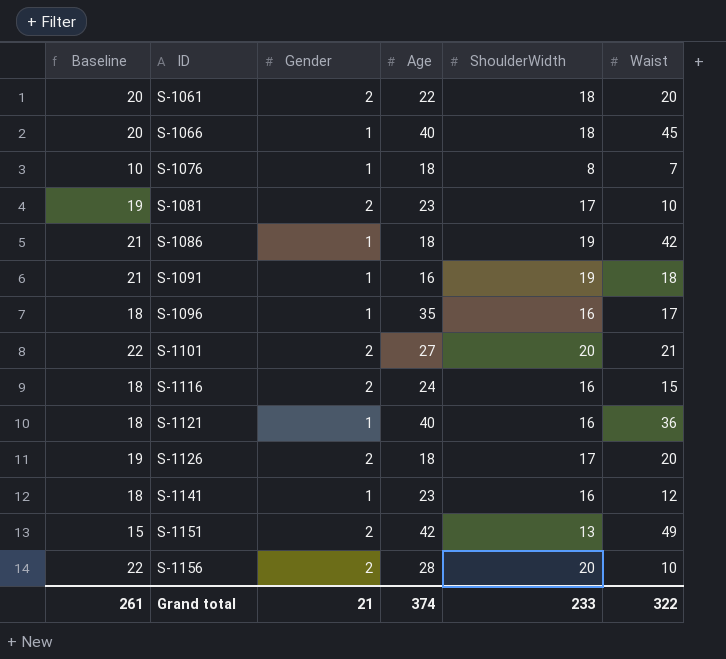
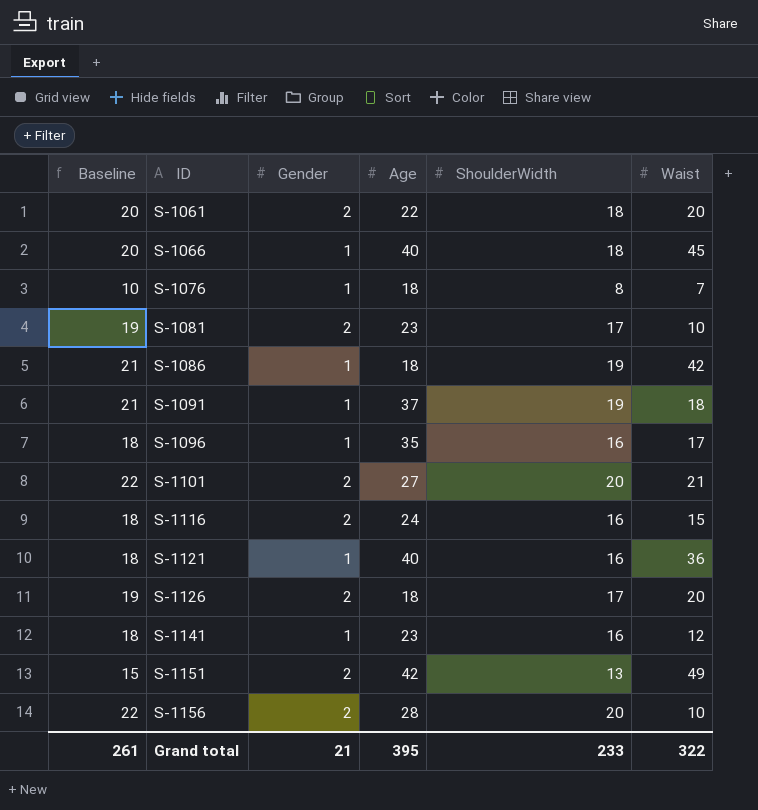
S-1091 | Age: 16 -> 37
Grand total | Age: 374 -> 395

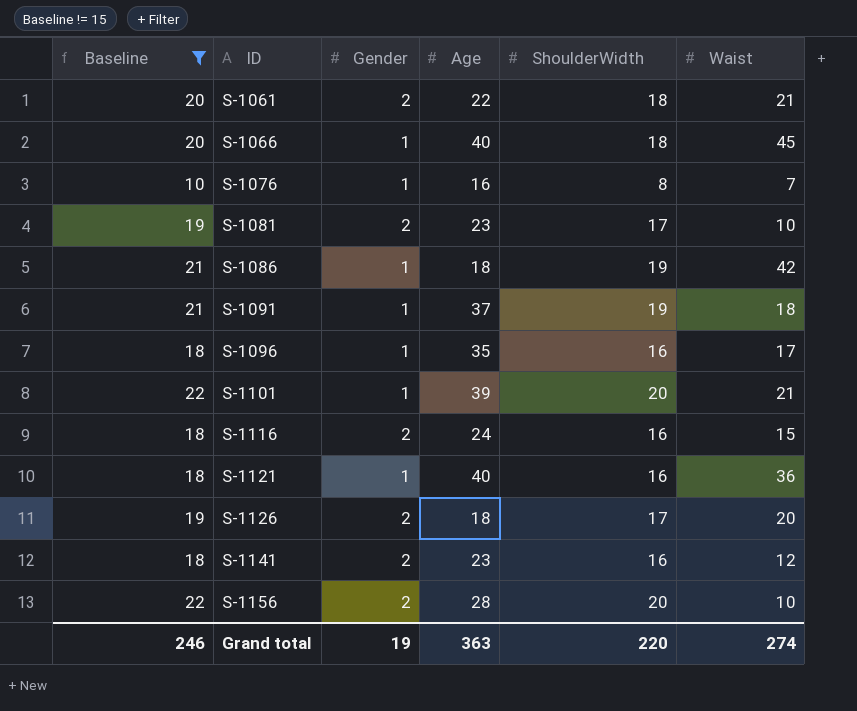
filter: none -> Baseline != 15
S-1061 | Waist: 20 -> 21
S-1076 | Age: 18 -> 16
S-1101 | Gender: 2 -> 1
S-1101 | Age: 27 -> 39
S-1141 | Gender: 1 -> 2
Grand total | Baseline: 261 -> 246
Grand total | Gender: 21 -> 19
Grand total | Age: 395 -> 363
Grand total | ShoulderWidth: 233 -> 220
Grand total | Waist: 322 -> 274

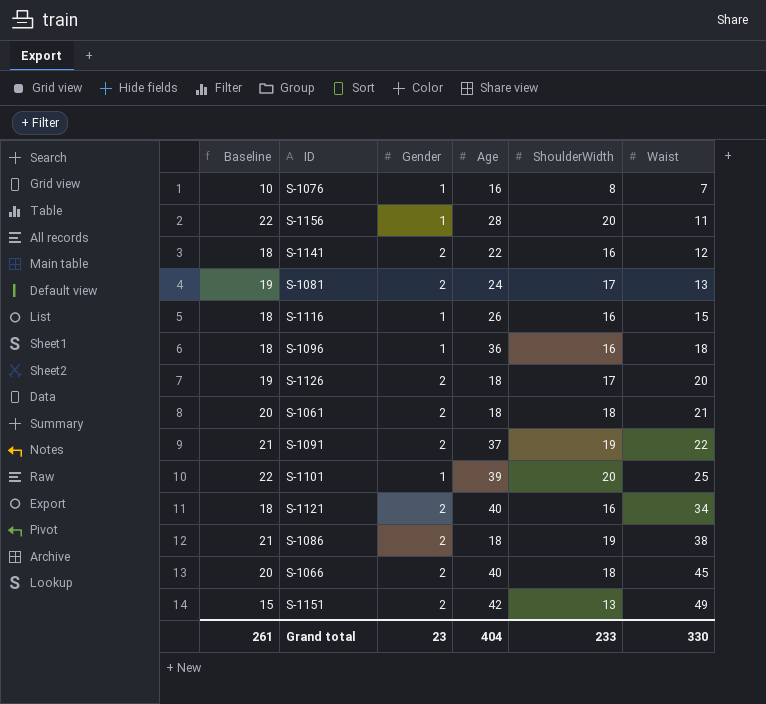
filter: Baseline != 15 -> none
row order: ID ascending -> Waist ascending
S-1156 | Gender: 2 -> 1
S-1156 | Waist: 10 -> 11
S-1141 | Age: 23 -> 22
S-1081 | Age: 23 -> 24
S-1081 | Waist: 10 -> 13
S-1116 | Gender: 2 -> 1
S-1116 | Age: 24 -> 26
S-1096 | Age: 35 -> 36
S-1096 | Waist: 17 -> 18
S-1061 | Age: 22 -> 18
S-1091 | Gender: 1 -> 2
S-1091 | Waist: 18 -> 22
S-1101 | Waist: 21 -> 25
S-1121 | Gender: 1 -> 2
S-1121 | Waist: 36 -> 34
S-1086 | Gender: 1 -> 2
S-1086 | Waist: 42 -> 38
S-1066 | Gender: 1 -> 2
Grand total | Baseline: 246 -> 261
Grand total | Gender: 19 -> 23
Grand total | Age: 363 -> 404
Grand total | ShoulderWidth: 220 -> 233
Grand total | Waist: 274 -> 330

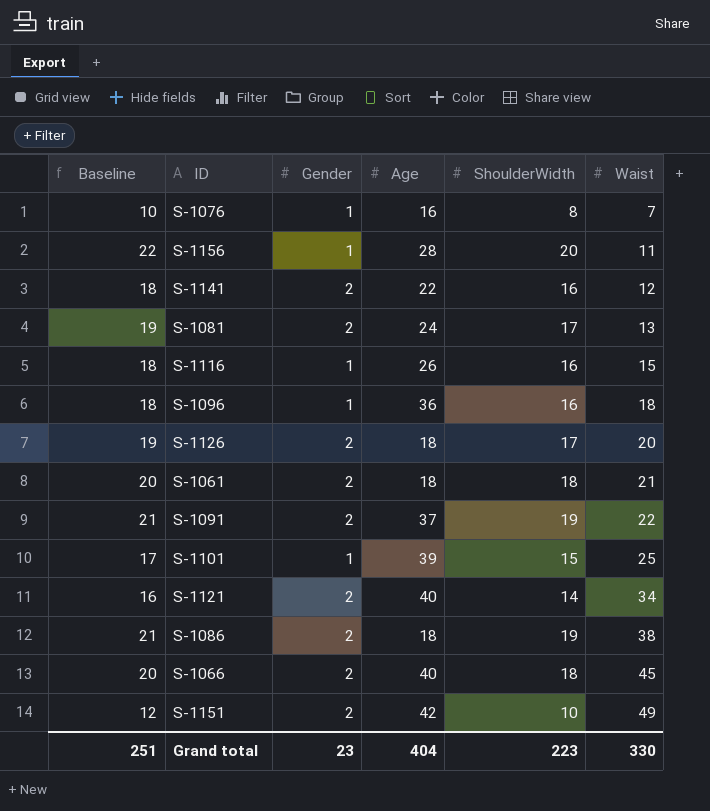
S-1101 | Baseline: 22 -> 17
S-1101 | ShoulderWidth: 20 -> 15
S-1121 | Baseline: 18 -> 16
S-1121 | ShoulderWidth: 16 -> 14
S-1151 | Baseline: 15 -> 12
S-1151 | ShoulderWidth: 13 -> 10
Grand total | Baseline: 261 -> 251
Grand total | ShoulderWidth: 233 -> 223

